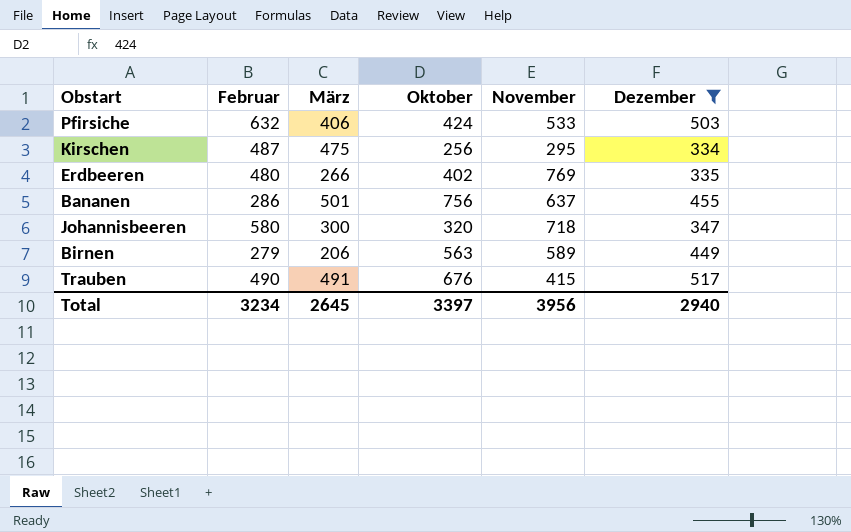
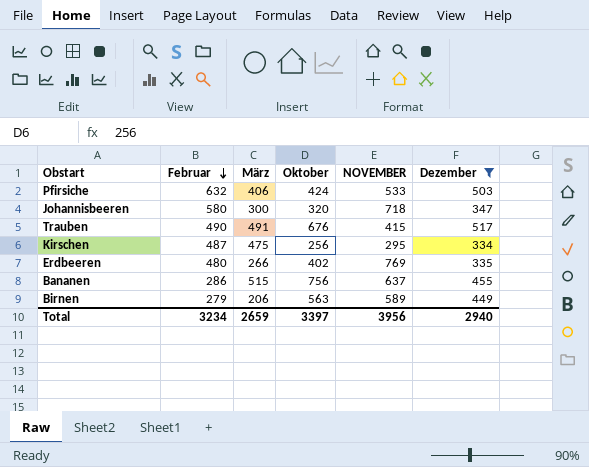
row order: none -> Februar descending
column name: November -> NOVEMBER
Bananen | März: 501 -> 515
Total | März: 2645 -> 2659

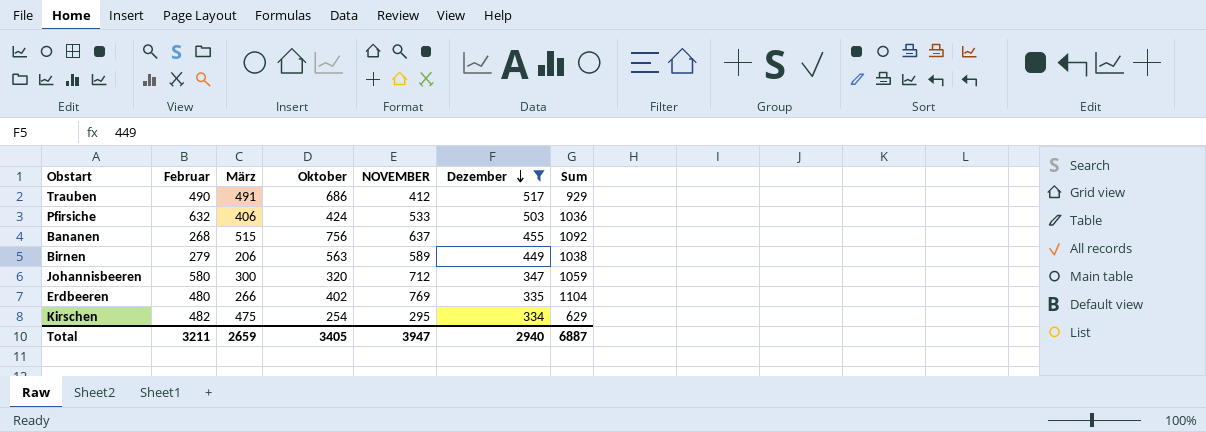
row order: Februar descending -> Dezember descending
column Sum | formula: none -> [NOVEMBER] + [Dezember]
Trauben | Oktober: 676 -> 686
Trauben | NOVEMBER: 415 -> 412
Bananen | Februar: 286 -> 268
Johannisbeeren | NOVEMBER: 718 -> 712
Kirschen | Februar: 487 -> 482
Kirschen | Oktober: 256 -> 254
Total | Februar: 3234 -> 3211
Total | Oktober: 3397 -> 3405
Total | NOVEMBER: 3956 -> 3947

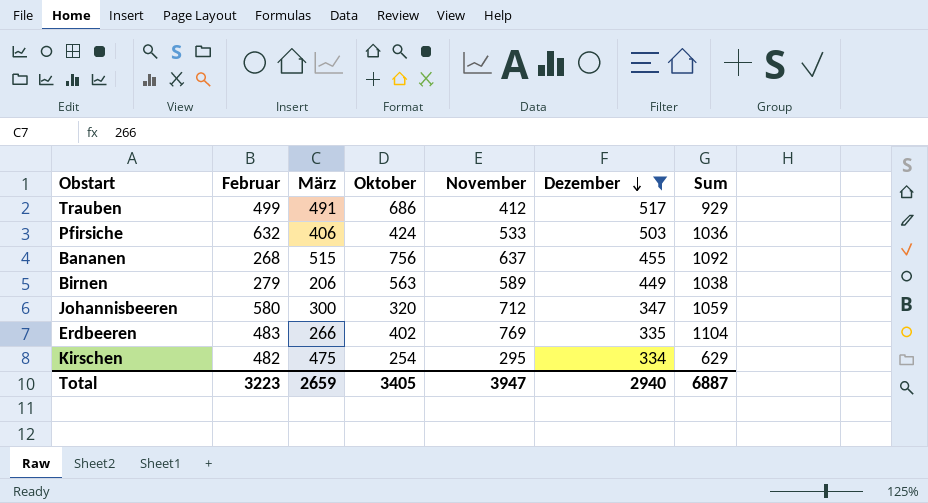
column name: NOVEMBER -> November
Trauben | Februar: 490 -> 499
Erdbeeren | Februar: 480 -> 483
Total | Februar: 3211 -> 3223

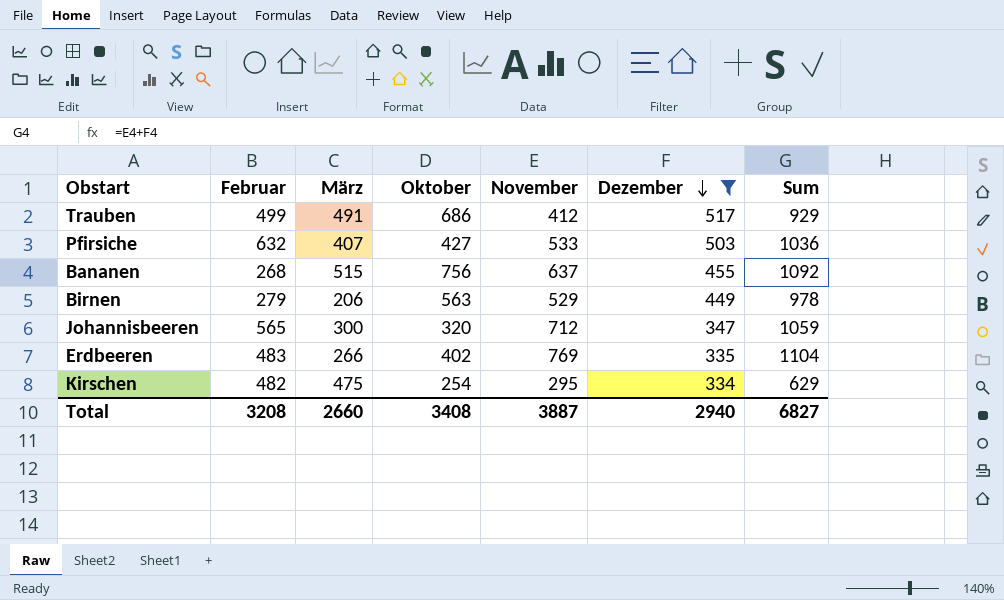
Pfirsiche | März: 406 -> 407
Pfirsiche | Oktober: 424 -> 427
Birnen | November: 589 -> 529
Birnen | Sum: 1038 -> 978
Johannisbeeren | Februar: 580 -> 565
Total | Februar: 3223 -> 3208
Total | März: 2659 -> 2660
Total | Oktober: 3405 -> 3408
Total | November: 3947 -> 3887
Total | Sum: 6887 -> 6827

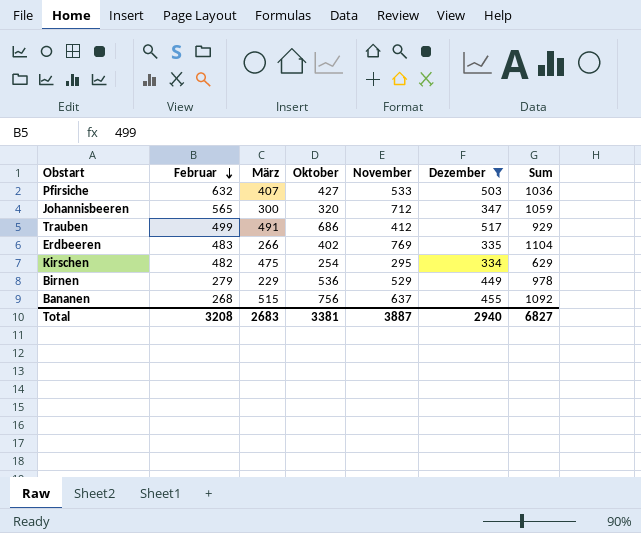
row order: Dezember descending -> Februar descending
Birnen | März: 206 -> 229
Birnen | Oktober: 563 -> 536
Total | März: 2660 -> 2683
Total | Oktober: 3408 -> 3381

